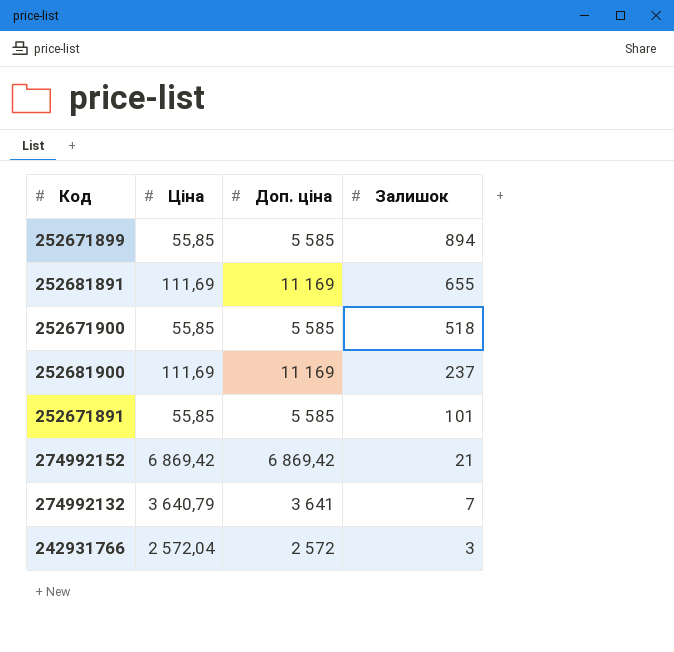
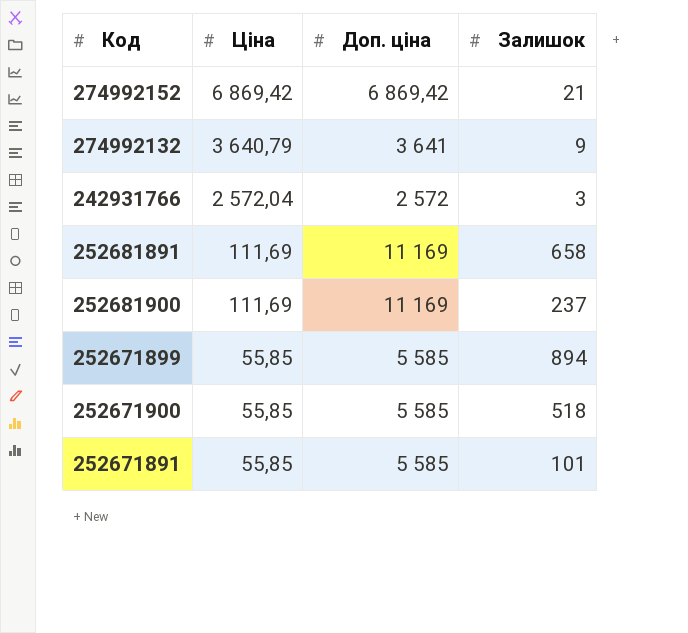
row order: Залишок descending -> Ціна descending
274992132 | Залишок: 7 -> 9
252681891 | Залишок: 655 -> 658

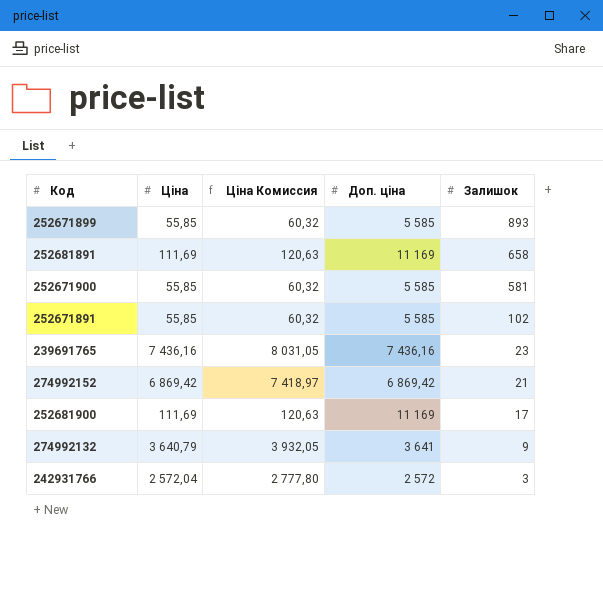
row order: Ціна descending -> Залишок descending
column Ціна Комиссия | formula: none -> [Ціна] * 1,08
252671899 | Залишок: 894 -> 893
252671900 | Залишок: 518 -> 581
252671891 | Залишок: 101 -> 102
row 239691765: none -> 7 436,16 | 8 031,05 | 7 436,16 | 23
252681900 | Залишок: 237 -> 17

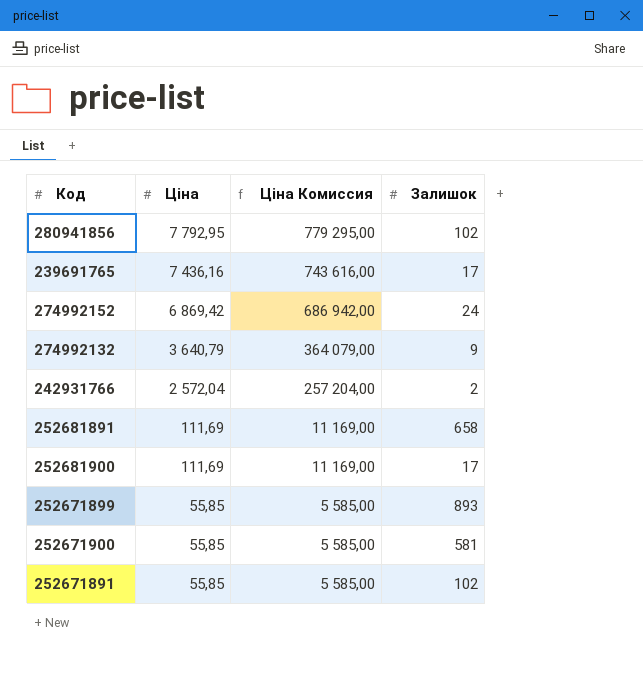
row order: Залишок descending -> Ціна descending
column Доп. ціна | position: 4 -> none
column Ціна Комиссия | formula: [Ціна] * 1,08 -> [Ціна] * 100
row 280941856: none -> 7 792,95 | 779 295,00 | 102
239691765 | Залишок: 23 -> 17
274992152 | Залишок: 21 -> 24
242931766 | Залишок: 3 -> 2

